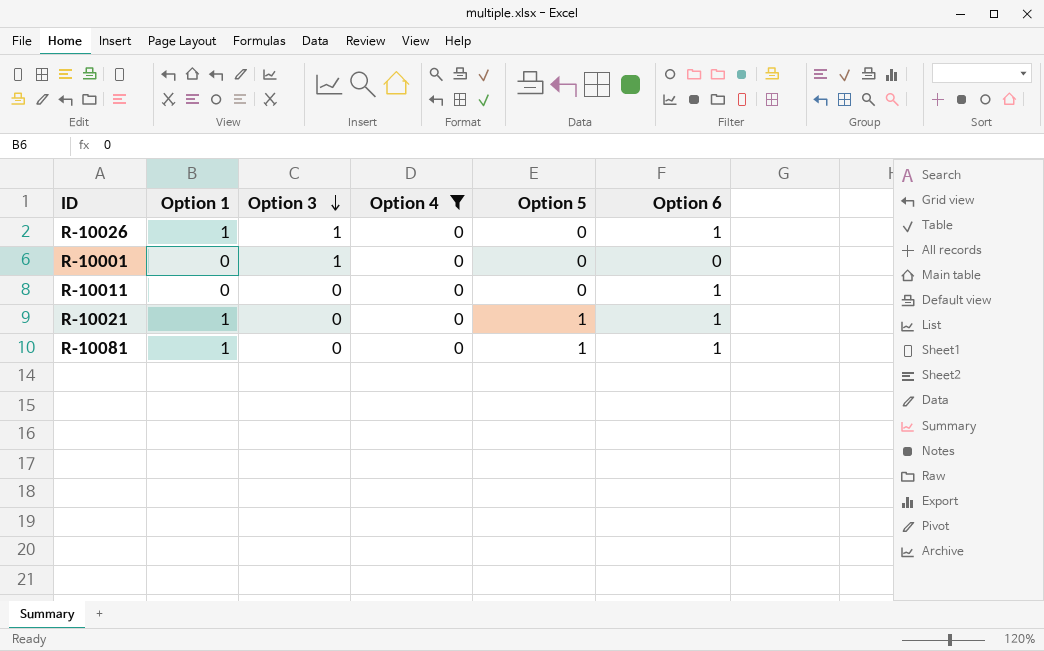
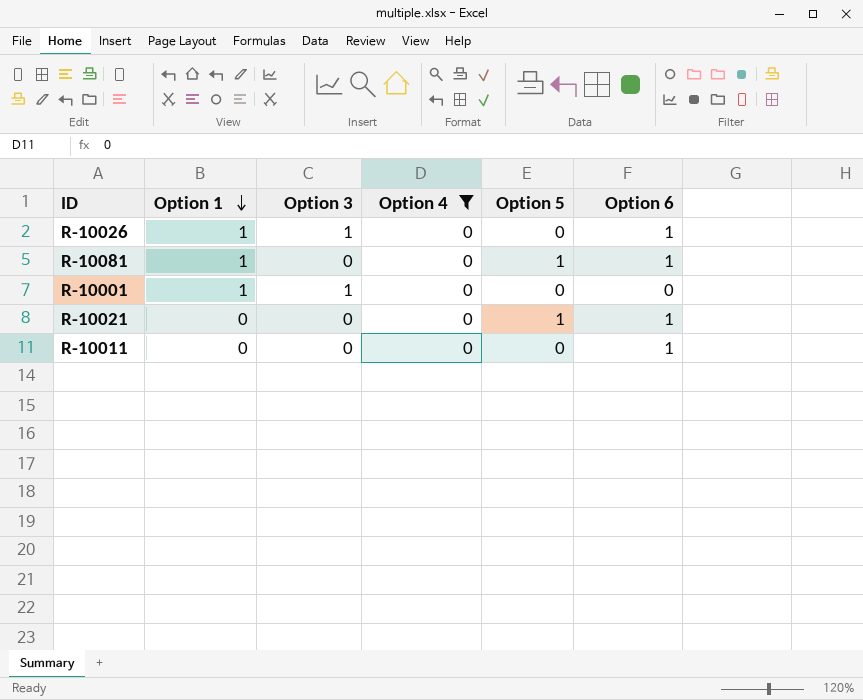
row order: Option 3 descending -> Option 1 descending
R-10001 | Option 1: 0 -> 1
R-10021 | Option 1: 1 -> 0

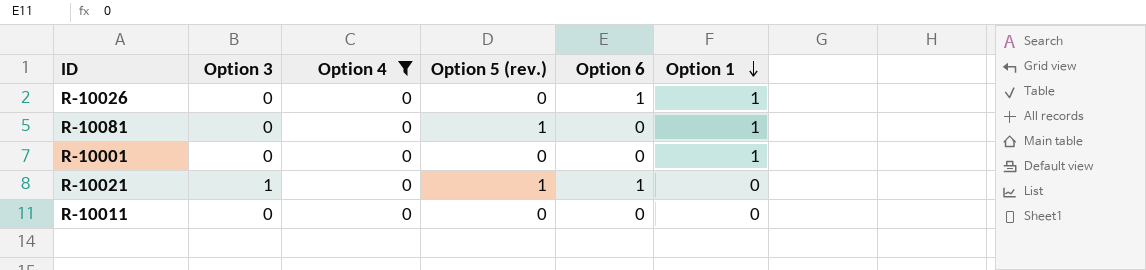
column name: Option 5 -> Option 5 (rev.)
column Option 1 | position: 2 -> 6
R-10026 | Option 3: 1 -> 0
R-10081 | Option 6: 1 -> 0
R-10001 | Option 3: 1 -> 0
R-10021 | Option 3: 0 -> 1
R-10011 | Option 6: 1 -> 0

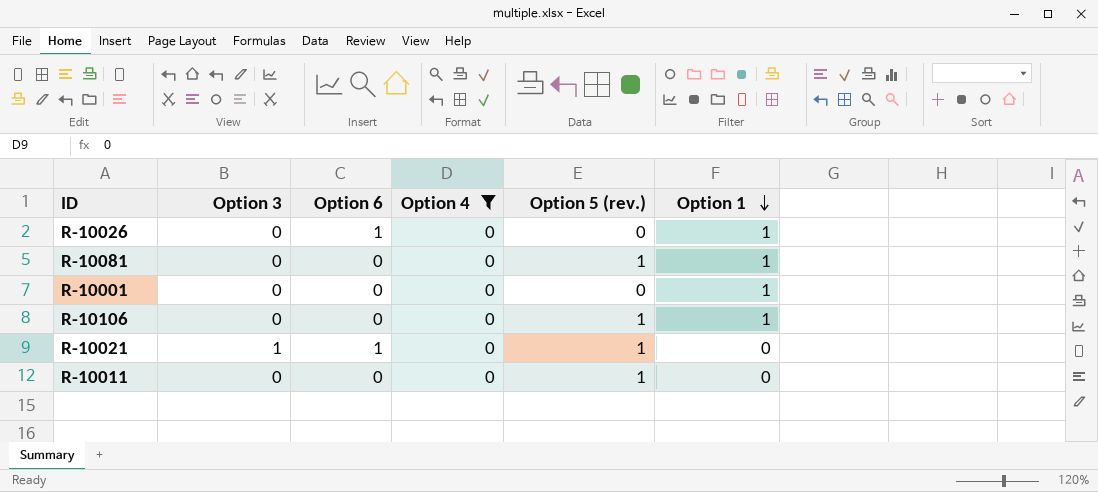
column Option 6 | position: 5 -> 3
row R-10106: none -> 0 | 0 | 0 | 1 | 1
R-10011 | Option 5 (rev.): 0 -> 1

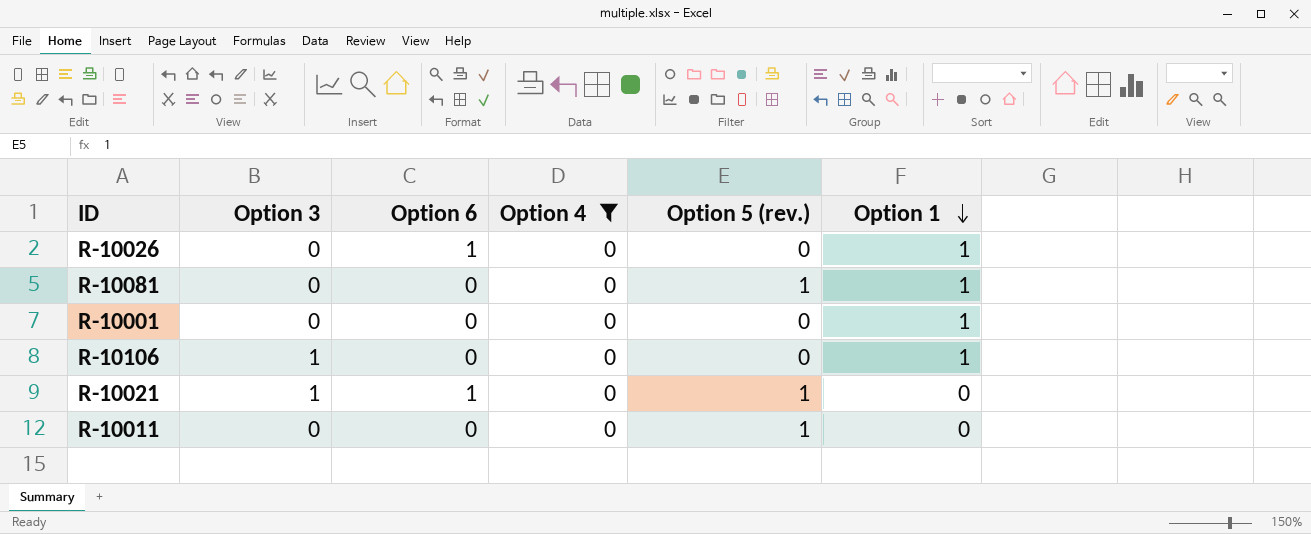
R-10106 | Option 3: 0 -> 1
R-10106 | Option 5 (rev.): 1 -> 0

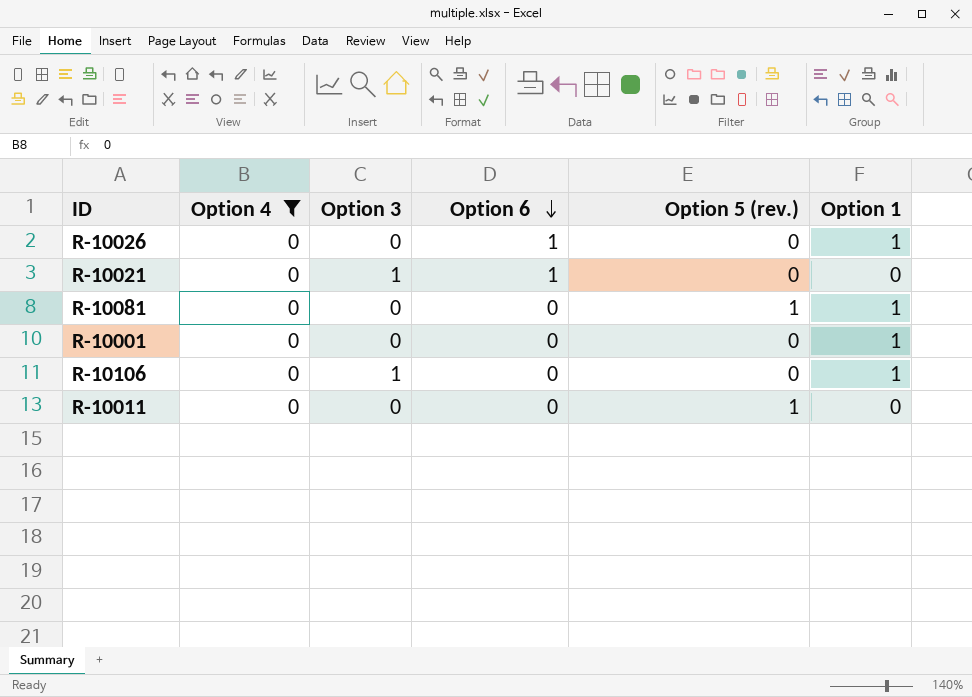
row order: Option 1 descending -> Option 6 descending
column Option 4 | position: 4 -> 2
R-10021 | Option 5 (rev.): 1 -> 0

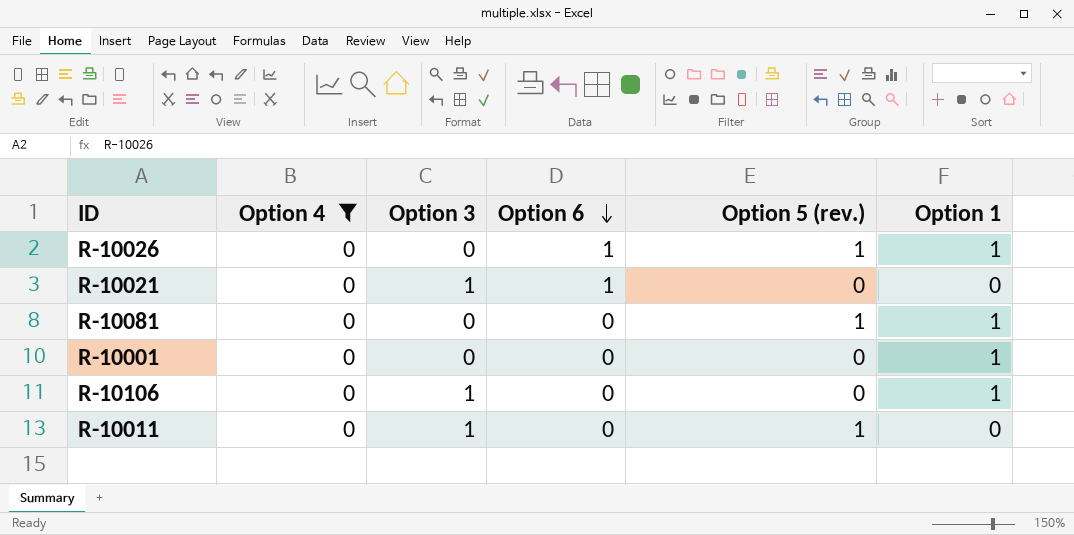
R-10026 | Option 5 (rev.): 0 -> 1
R-10011 | Option 3: 0 -> 1

